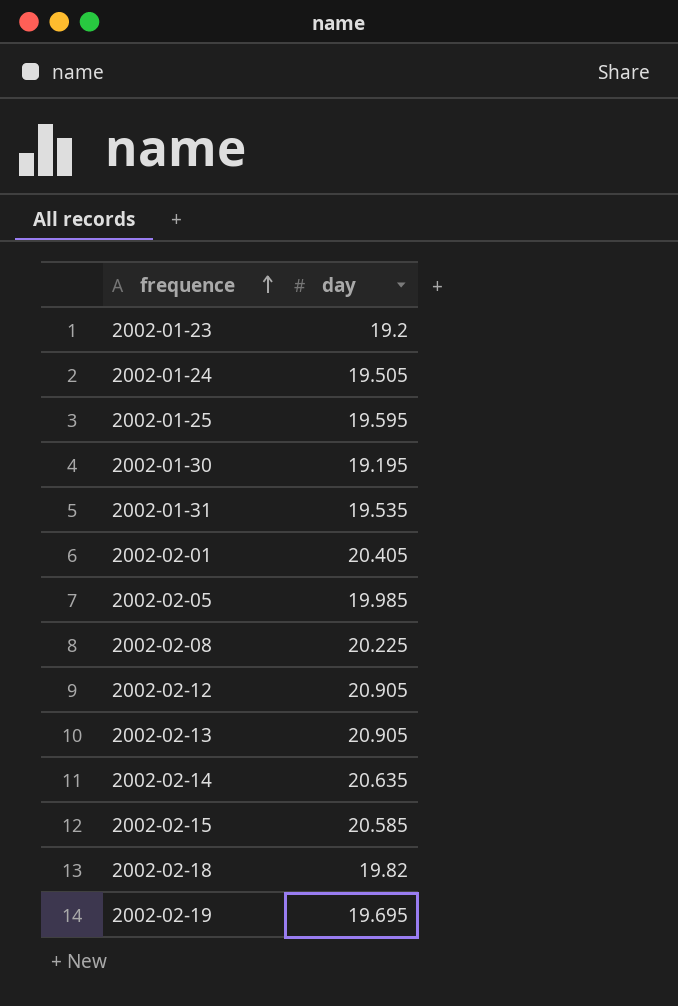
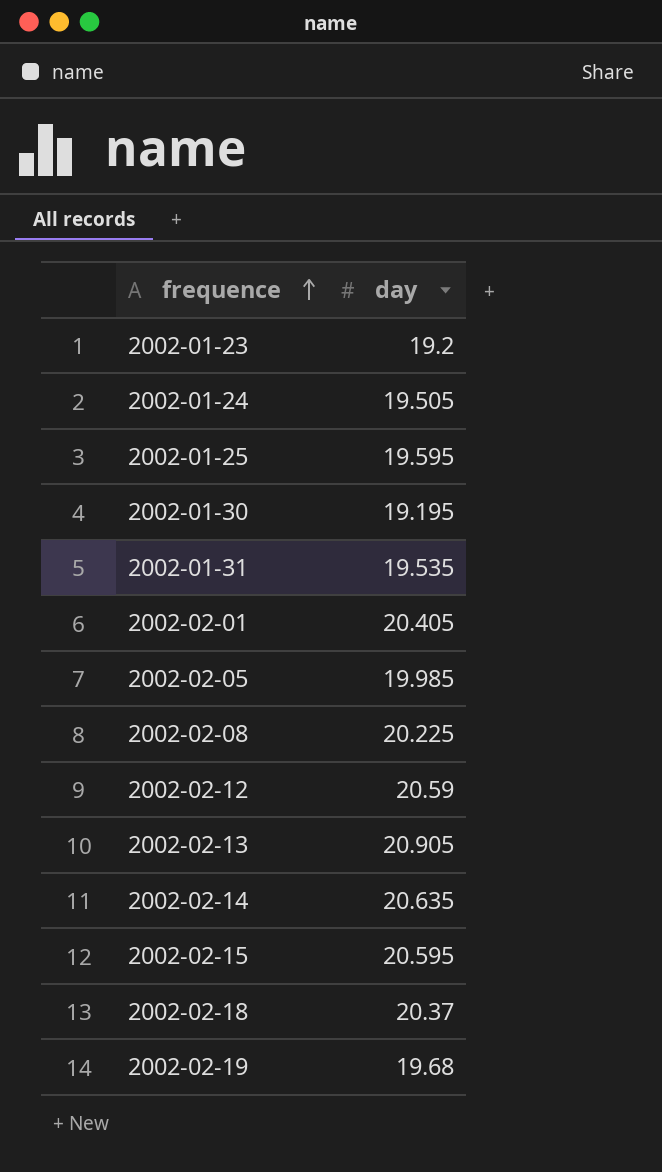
2002-02-12 | day: 20.905 -> 20.59
2002-02-15 | day: 20.585 -> 20.595
2002-02-18 | day: 19.82 -> 20.37
2002-02-19 | day: 19.695 -> 19.68

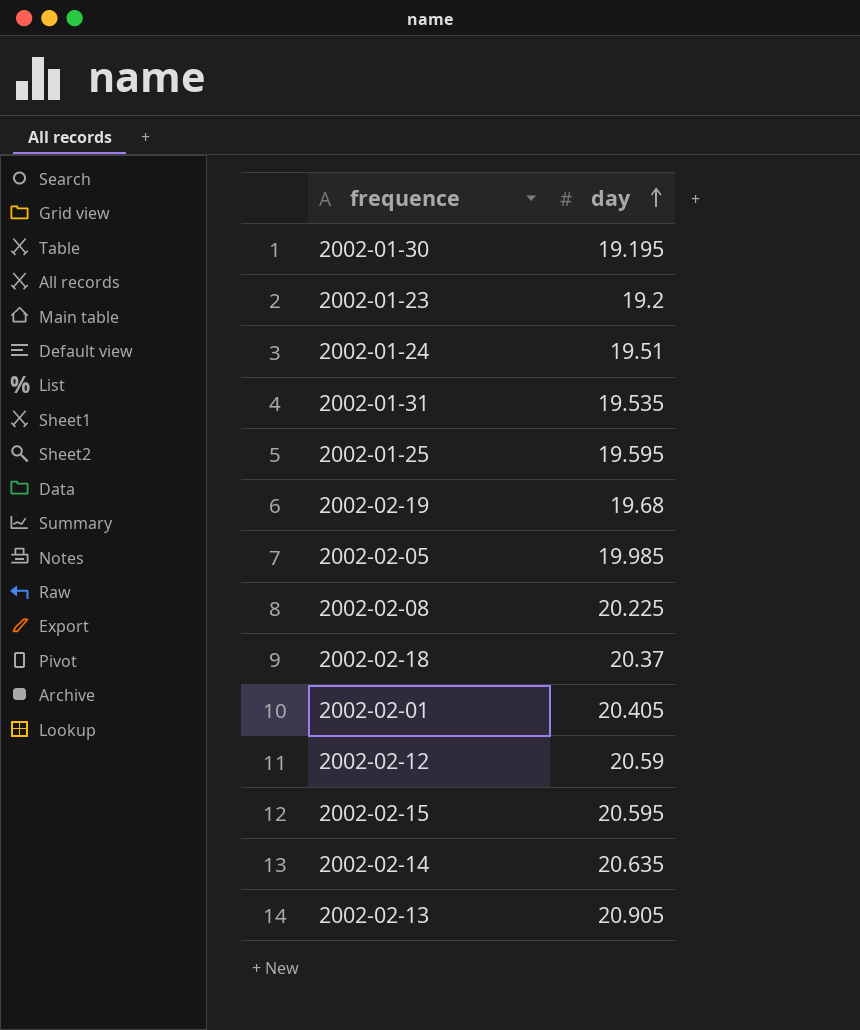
row order: frequence ascending -> day ascending
2002-01-24 | day: 19.505 -> 19.51

